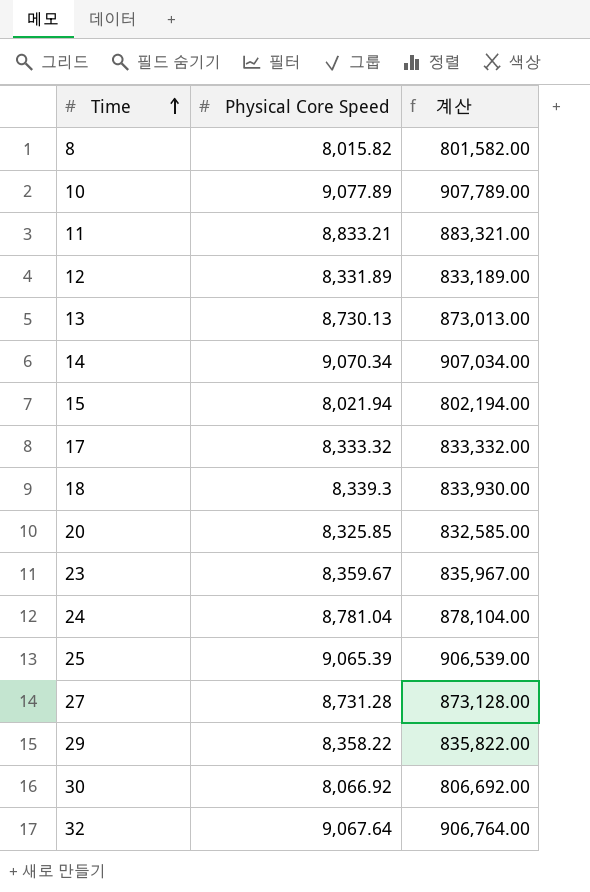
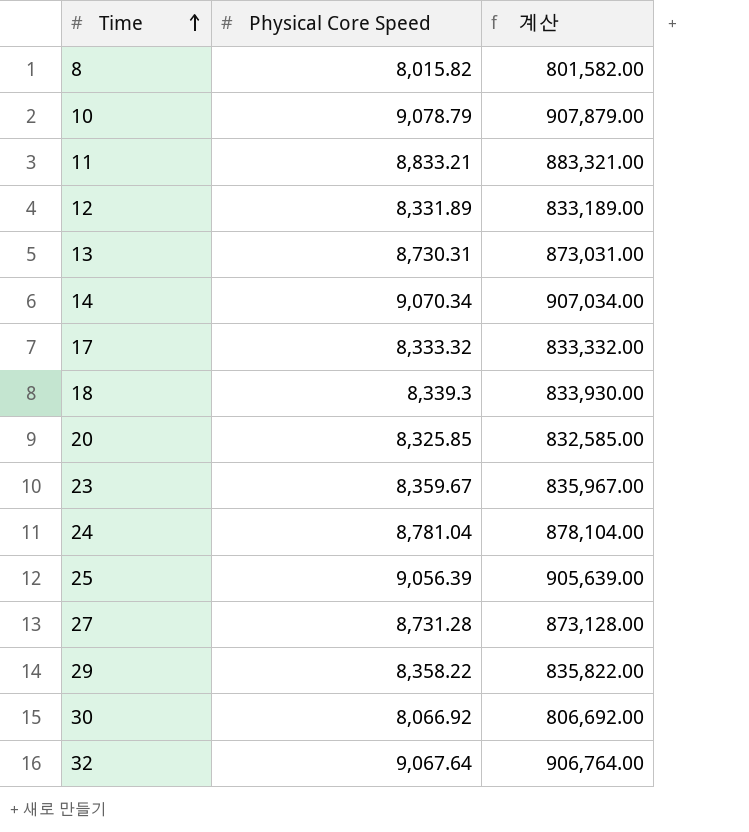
row 15: 8,021.94 | 802,194.00 -> none
10 | Physical Core Speed: 9,077.89 -> 9,078.79
10 | 계산: 907,789.00 -> 907,879.00
13 | Physical Core Speed: 8,730.13 -> 8,730.31
13 | 계산: 873,013.00 -> 873,031.00
25 | Physical Core Speed: 9,065.39 -> 9,056.39
25 | 계산: 906,539.00 -> 905,639.00

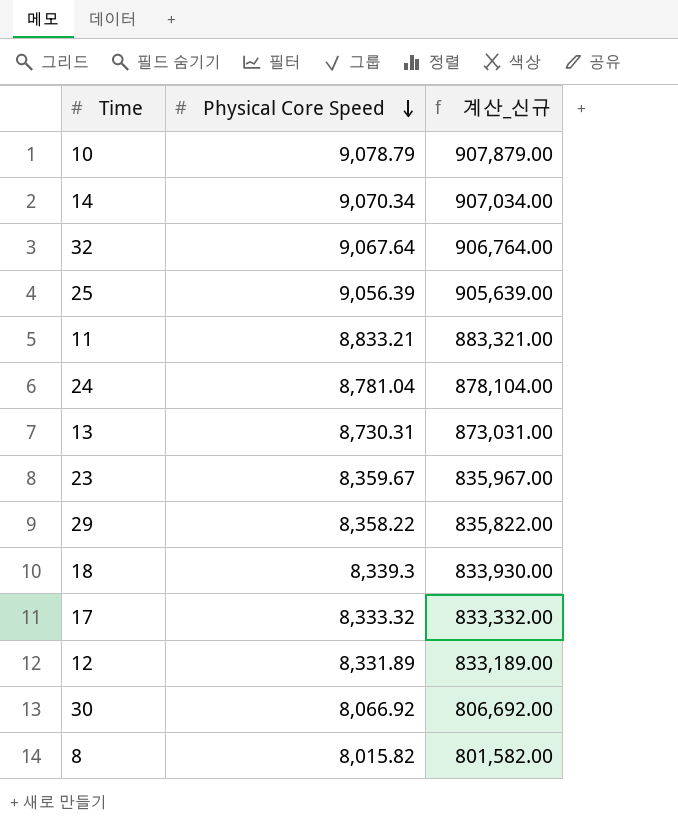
row order: Time ascending -> Physical Core Speed descending
column name: 계산 -> 계산_신규
row 20: 8,325.85 | 832,585.00 -> none
row 27: 8,731.28 | 873,128.00 -> none

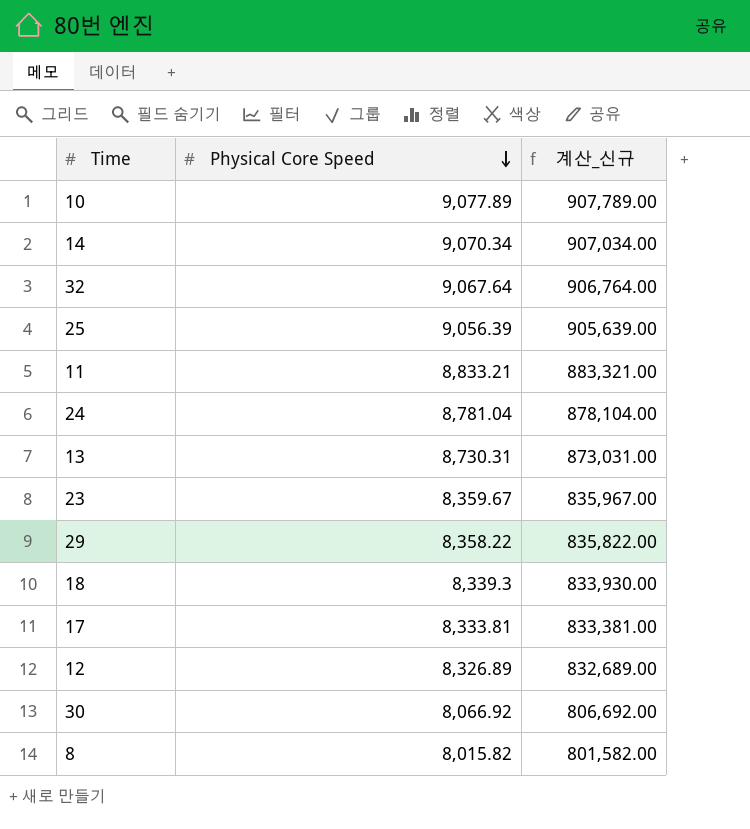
10 | Physical Core Speed: 9,078.79 -> 9,077.89
10 | 계산_신규: 907,879.00 -> 907,789.00
17 | Physical Core Speed: 8,333.32 -> 8,333.81
17 | 계산_신규: 833,332.00 -> 833,381.00
12 | Physical Core Speed: 8,331.89 -> 8,326.89
12 | 계산_신규: 833,189.00 -> 832,689.00

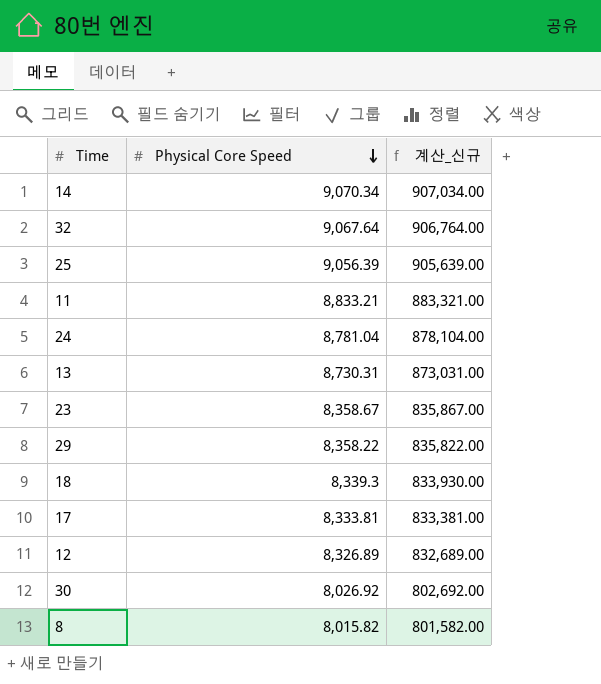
row 10: 9,077.89 | 907,789.00 -> none
23 | Physical Core Speed: 8,359.67 -> 8,358.67
23 | 계산_신규: 835,967.00 -> 835,867.00
30 | Physical Core Speed: 8,066.92 -> 8,026.92
30 | 계산_신규: 806,692.00 -> 802,692.00

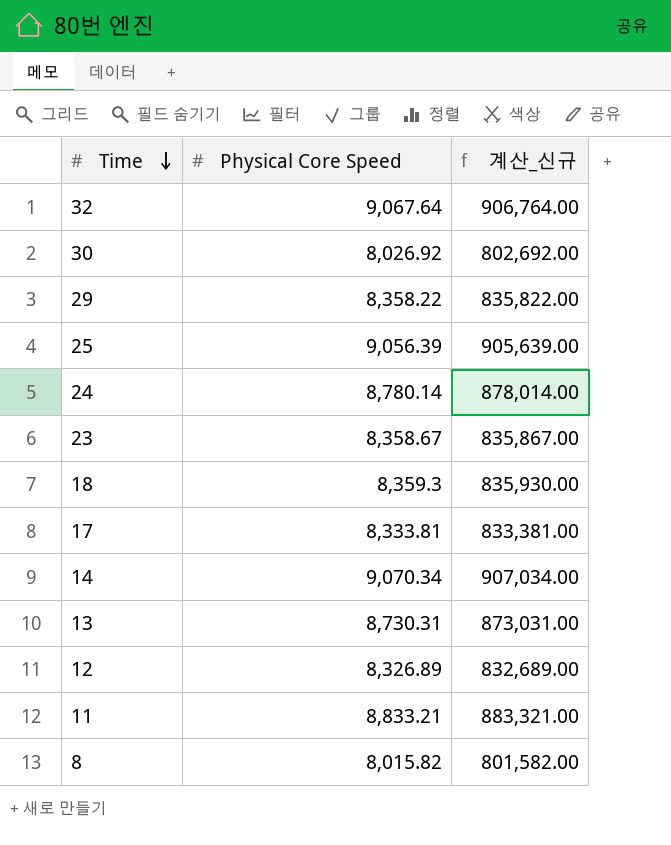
row order: Physical Core Speed descending -> Time descending
24 | Physical Core Speed: 8,781.04 -> 8,780.14
24 | 계산_신규: 878,104.00 -> 878,014.00
18 | Physical Core Speed: 8,339.3 -> 8,359.3
18 | 계산_신규: 833,930.00 -> 835,930.00

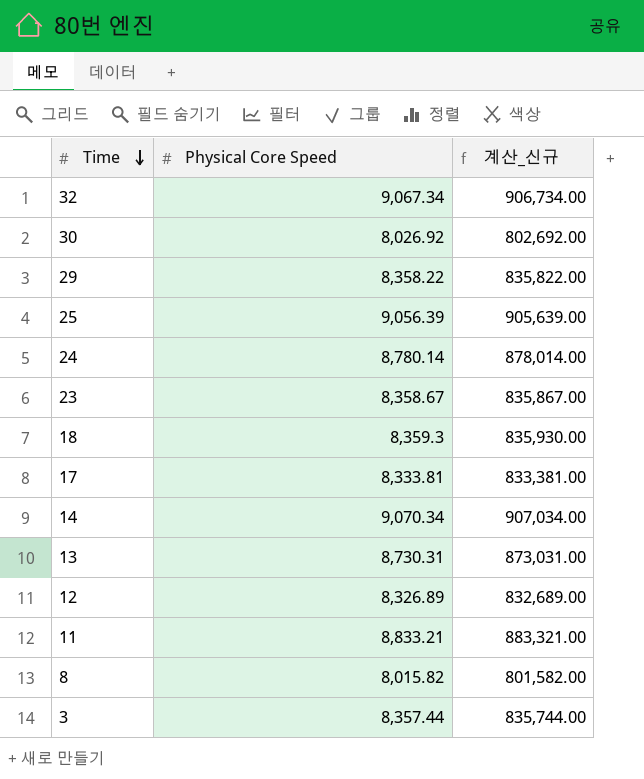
32 | Physical Core Speed: 9,067.64 -> 9,067.34
32 | 계산_신규: 906,764.00 -> 906,734.00
row 3: none -> 8,357.44 | 835,744.00

